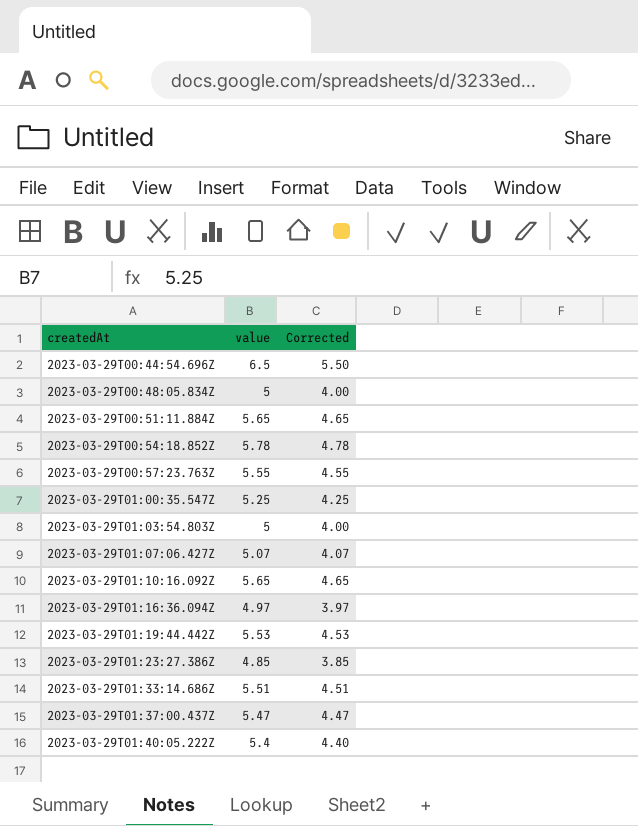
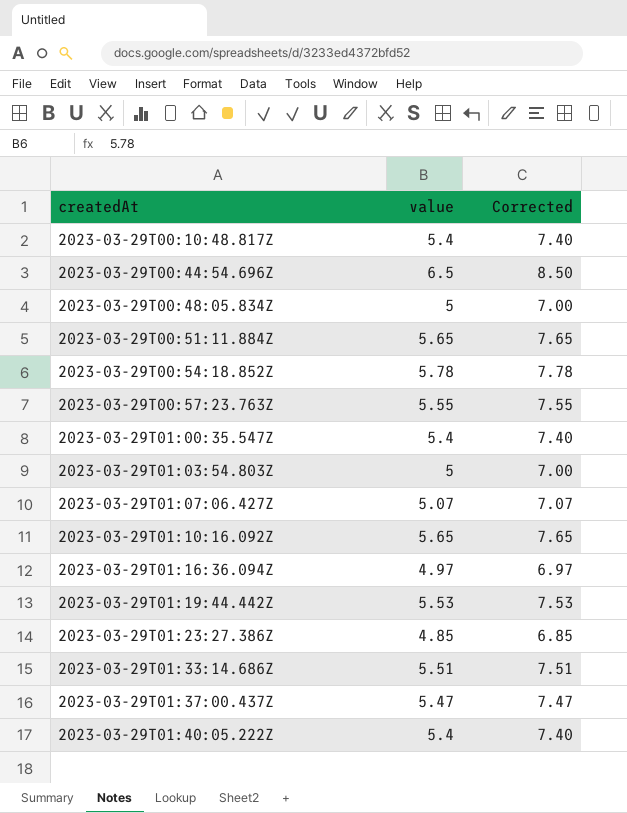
column Corrected | formula: [value] - 1 -> [value] + 2
row 2023-03-29T00:10:48.817Z: none -> 5.4 | 7.40
2023-03-29T01:00:35.547Z | value: 5.25 -> 5.4

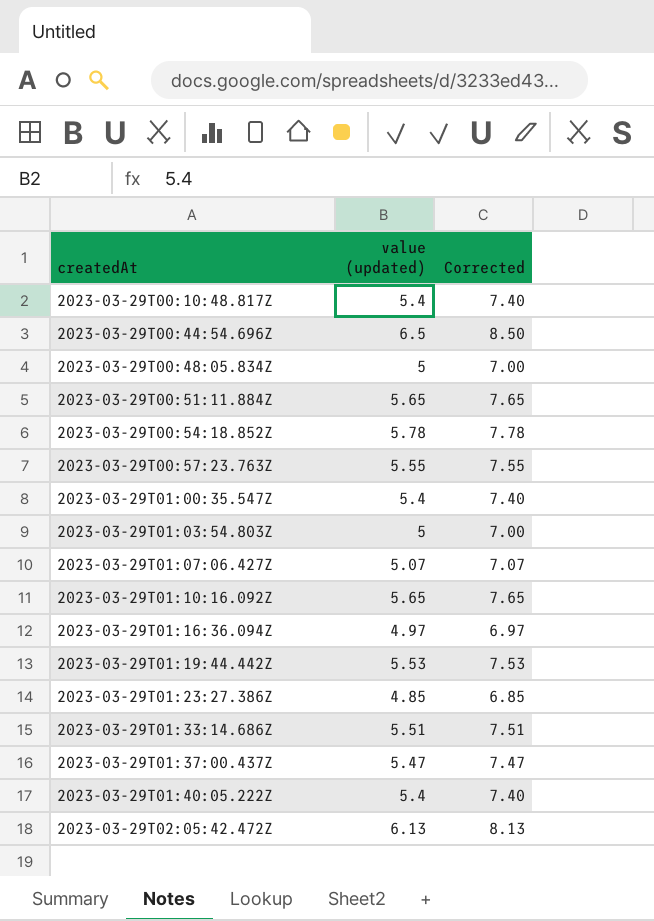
column name: value -> value (updated)
row 2023-03-29T02:05:42.472Z: none -> 6.13 | 8.13

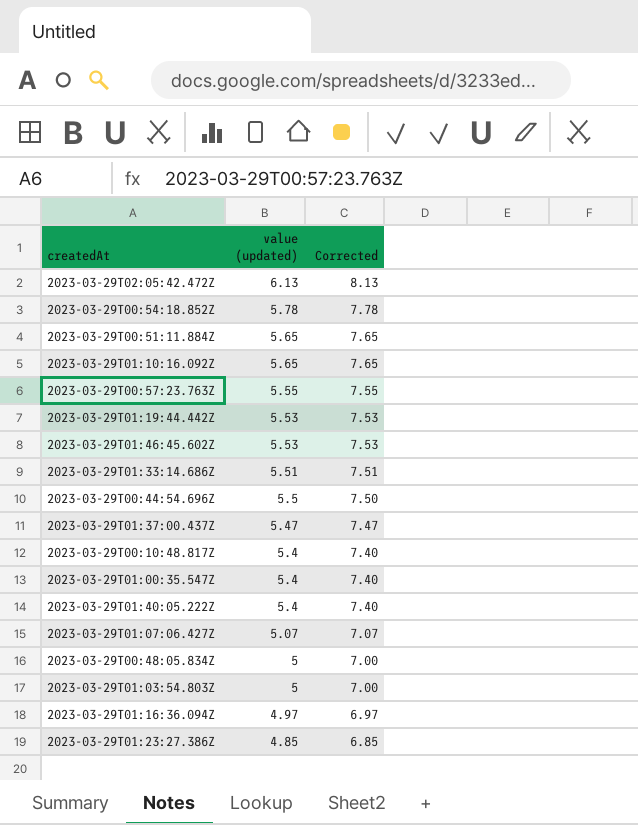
row order: createdAt ascending -> value (updated) descending
row 2023-03-29T01:46:45.602Z: none -> 5.53 | 7.53
2023-03-29T00:44:54.696Z | value (updated): 6.5 -> 5.5
2023-03-29T00:44:54.696Z | Corrected: 8.50 -> 7.50

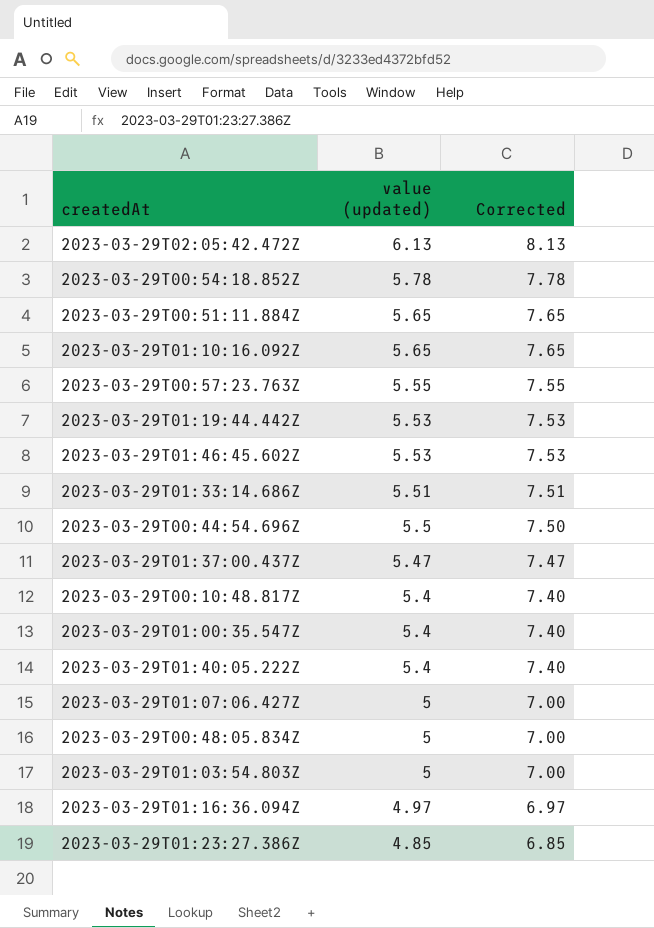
2023-03-29T01:07:06.427Z | value (updated): 5.07 -> 5
2023-03-29T01:07:06.427Z | Corrected: 7.07 -> 7.00

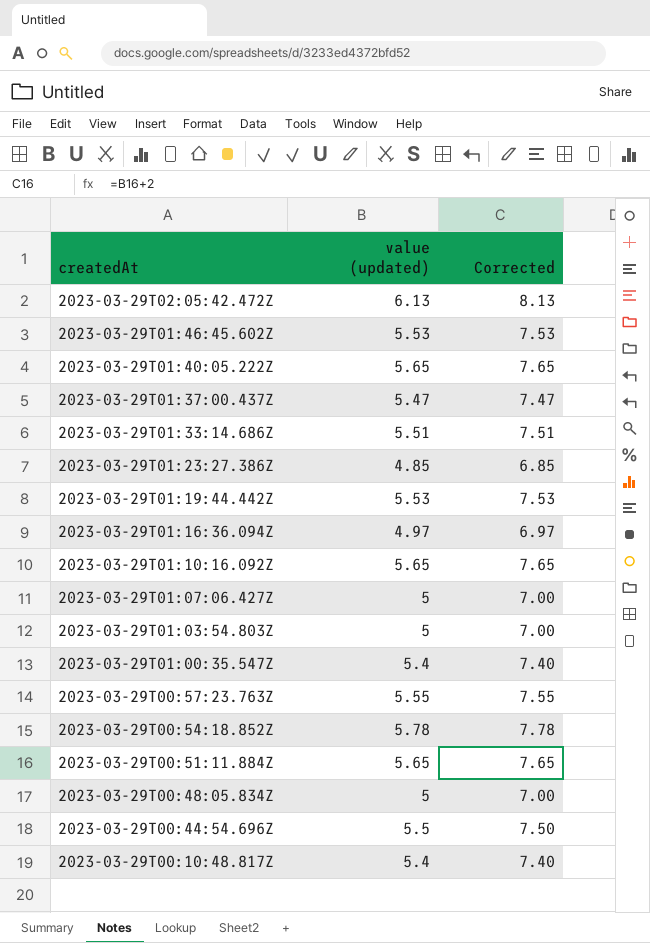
row order: value (updated) descending -> createdAt descending
2023-03-29T01:40:05.222Z | value (updated): 5.4 -> 5.65
2023-03-29T01:40:05.222Z | Corrected: 7.40 -> 7.65

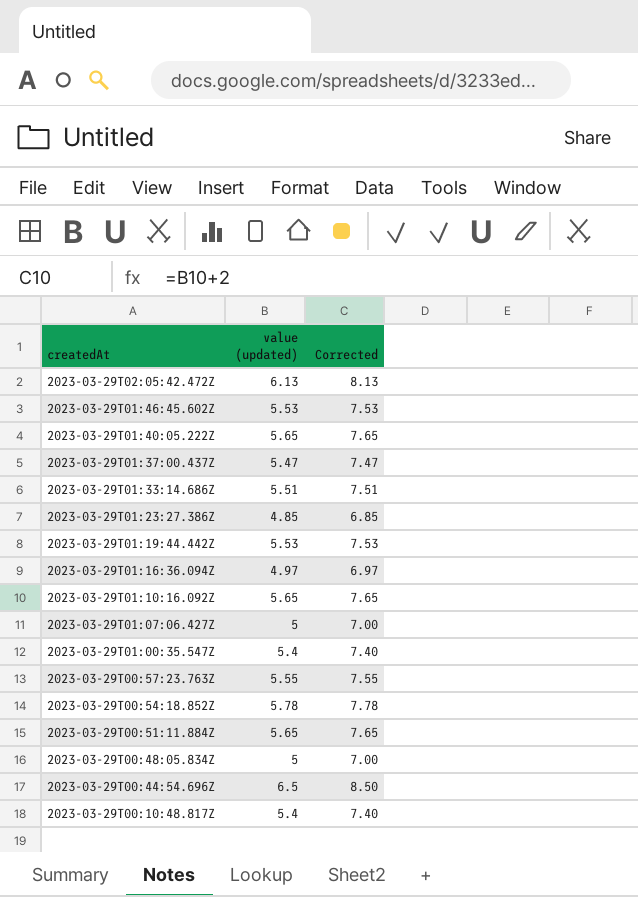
row 2023-03-29T01:03:54.803Z: 5 | 7.00 -> none
2023-03-29T00:44:54.696Z | value (updated): 5.5 -> 6.5
2023-03-29T00:44:54.696Z | Corrected: 7.50 -> 8.50

